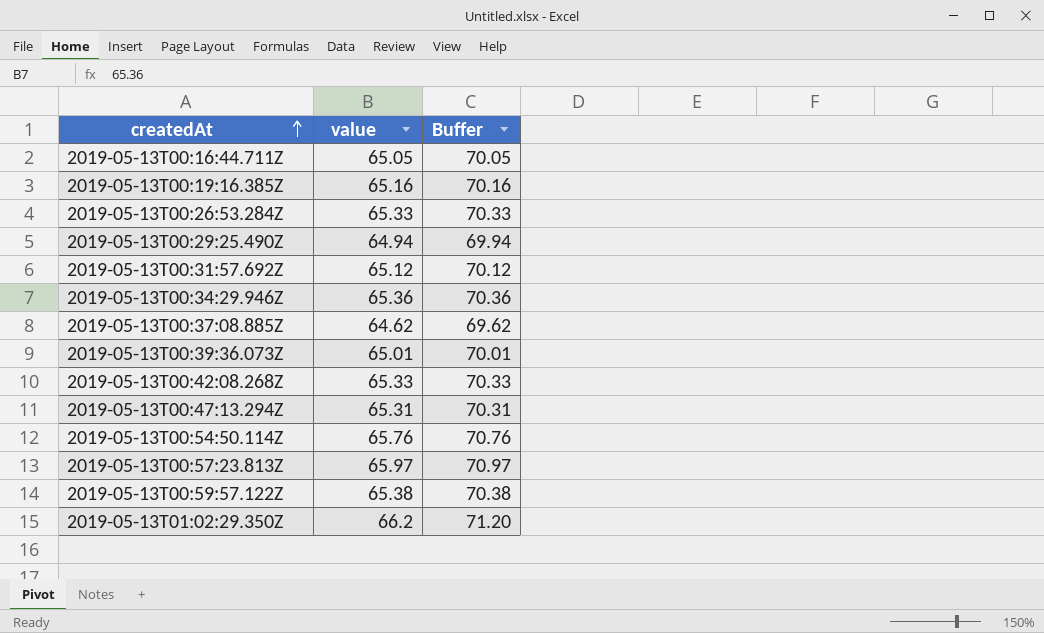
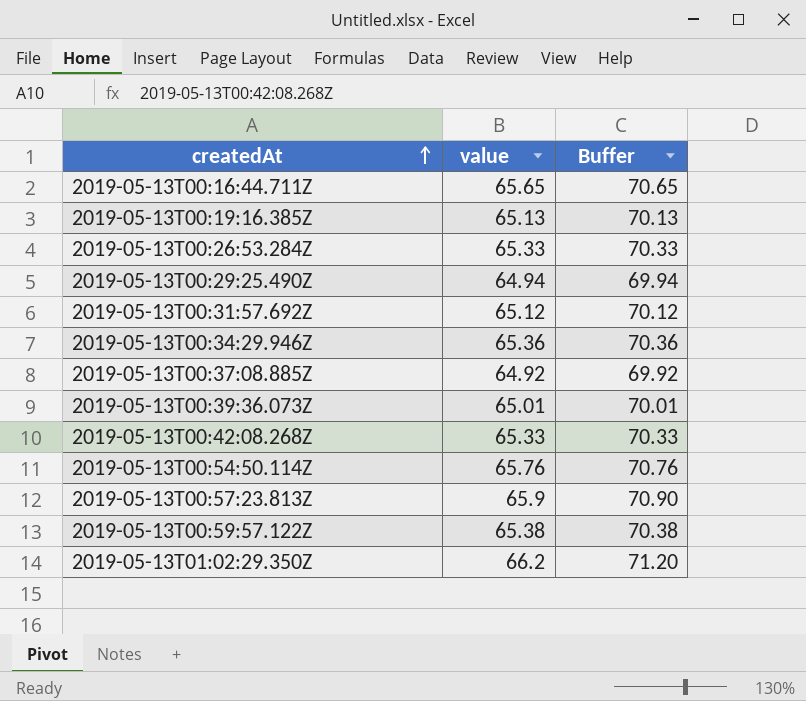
row 2019-05-13T00:47:13.294Z: 65.31 | 70.31 -> none
2019-05-13T00:16:44.711Z | value: 65.05 -> 65.65
2019-05-13T00:16:44.711Z | Buffer: 70.05 -> 70.65
2019-05-13T00:19:16.385Z | value: 65.16 -> 65.13
2019-05-13T00:19:16.385Z | Buffer: 70.16 -> 70.13
2019-05-13T00:37:08.885Z | value: 64.62 -> 64.92
2019-05-13T00:37:08.885Z | Buffer: 69.62 -> 69.92
2019-05-13T00:57:23.813Z | value: 65.97 -> 65.9
2019-05-13T00:57:23.813Z | Buffer: 70.97 -> 70.90

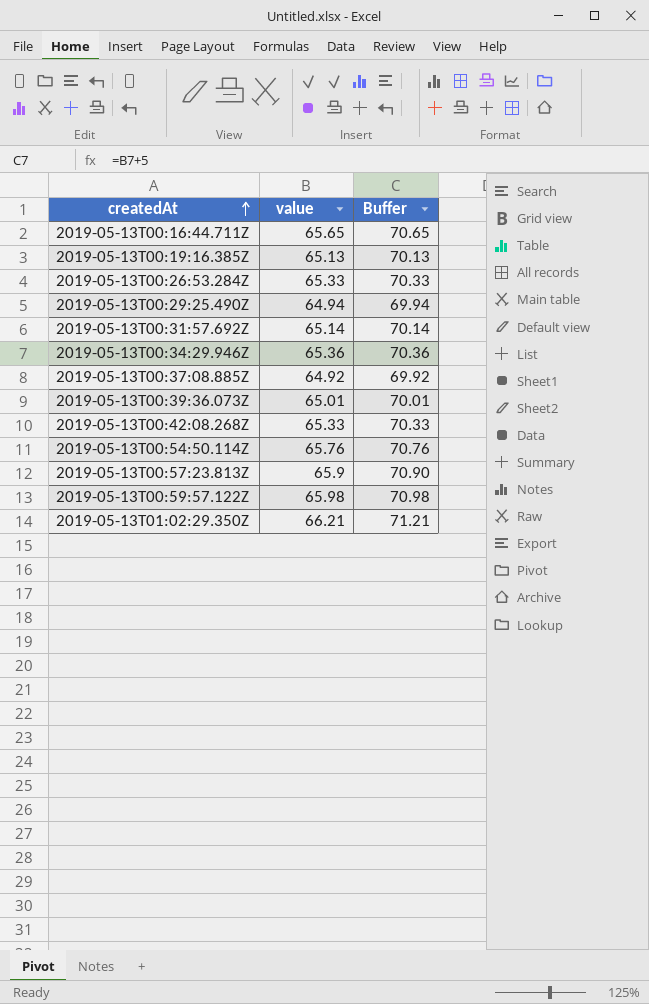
2019-05-13T00:31:57.692Z | value: 65.12 -> 65.14
2019-05-13T00:31:57.692Z | Buffer: 70.12 -> 70.14
2019-05-13T00:59:57.122Z | value: 65.38 -> 65.98
2019-05-13T00:59:57.122Z | Buffer: 70.38 -> 70.98
2019-05-13T01:02:29.350Z | value: 66.2 -> 66.21
2019-05-13T01:02:29.350Z | Buffer: 71.20 -> 71.21

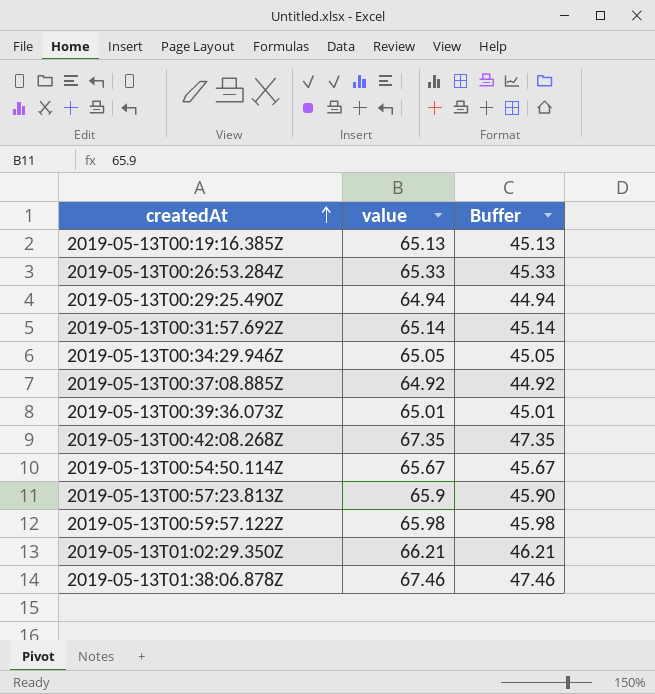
column Buffer | formula: [value] + 5 -> [value] - 20
row 2019-05-13T00:16:44.711Z: 65.65 | 70.65 -> none
2019-05-13T00:34:29.946Z | value: 65.36 -> 65.05
2019-05-13T00:42:08.268Z | value: 65.33 -> 67.35
2019-05-13T00:54:50.114Z | value: 65.76 -> 65.67
row 2019-05-13T01:38:06.878Z: none -> 67.46 | 47.46

